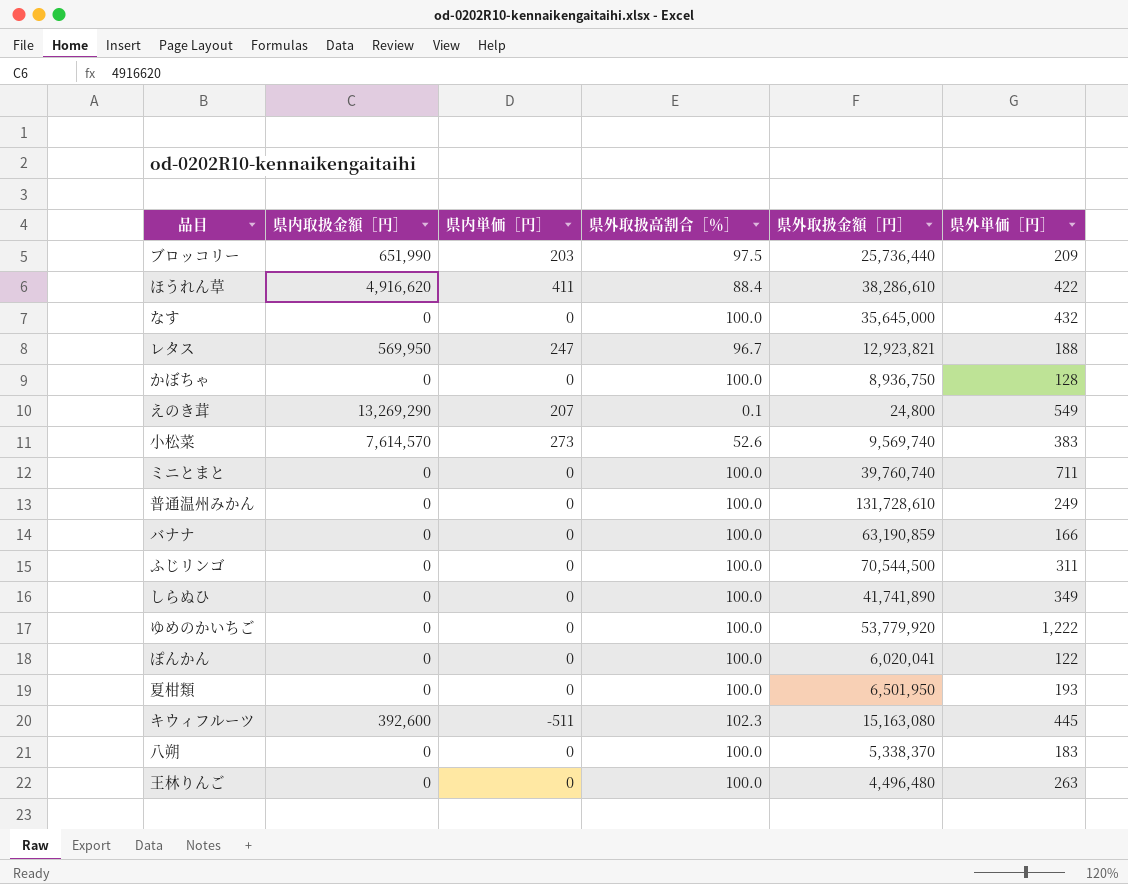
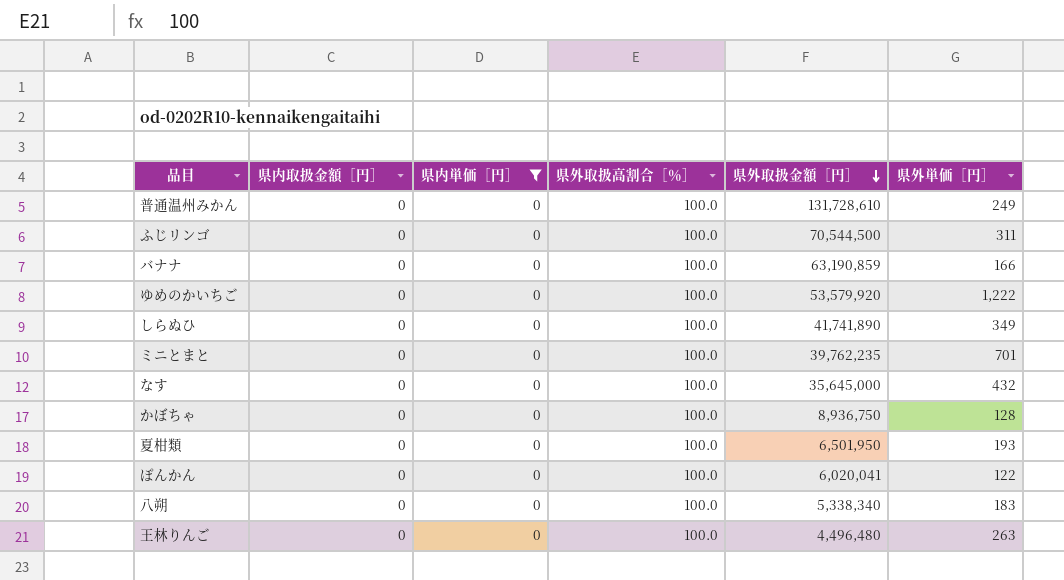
filter: none -> 県内単価［円］ = 0
row order: none -> 県外取扱金額［円］ descending
ゆめのかいちご | 県外取扱金額［円］: 53,779,920 -> 53,579,920
ミニとまと | 県外取扱金額［円］: 39,760,740 -> 39,762,235
ミニとまと | 県外単価［円］: 711 -> 701
八朔 | 県外取扱金額［円］: 5,338,370 -> 5,338,340

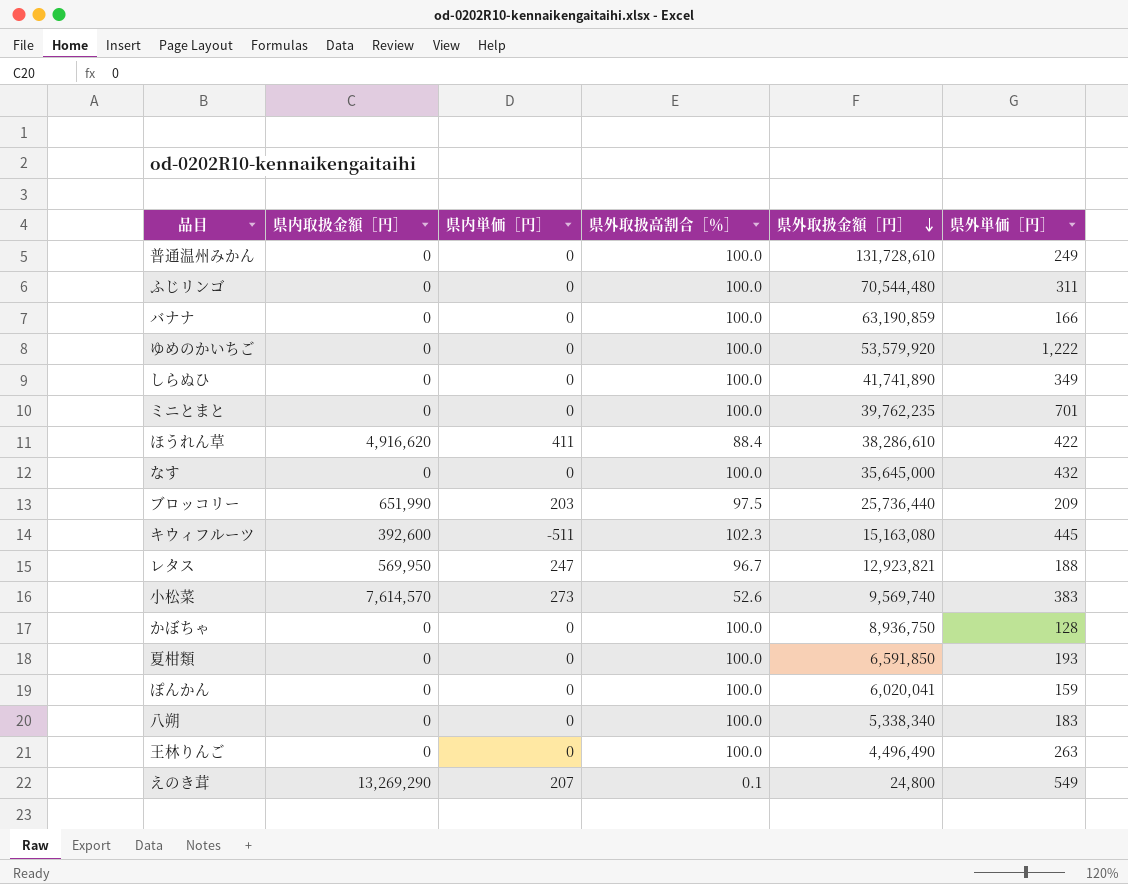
filter: 県内単価［円］ = 0 -> none
ふじリンゴ | 県外取扱金額［円］: 70,544,500 -> 70,544,480
夏柑類 | 県外取扱金額［円］: 6,501,950 -> 6,591,850
ぽんかん | 県外単価［円］: 122 -> 159
王林りんご | 県外取扱金額［円］: 4,496,480 -> 4,496,490

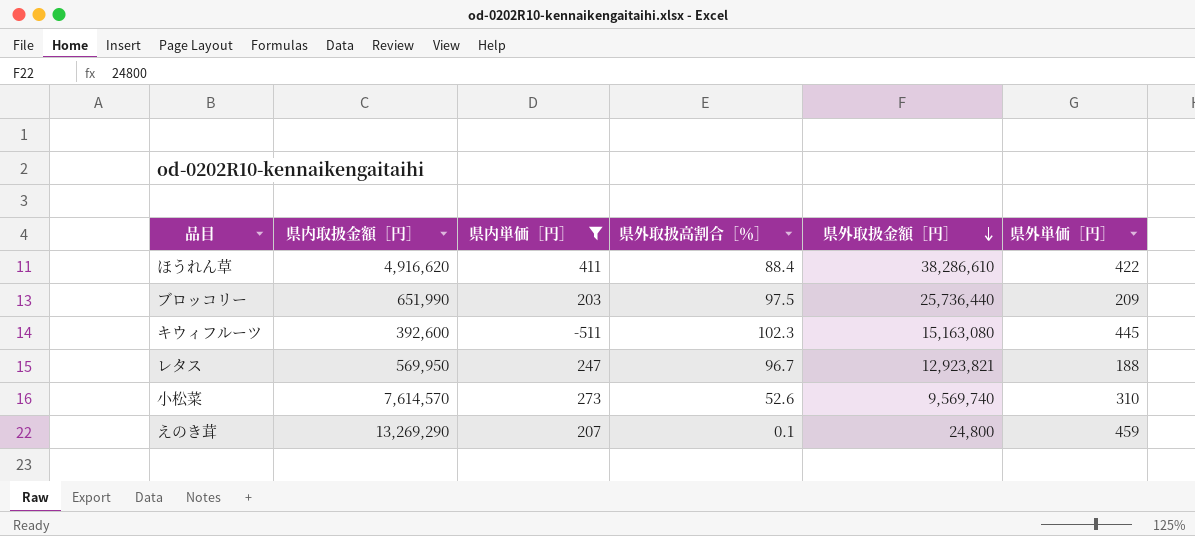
filter: none -> 県内単価［円］ != 0
小松菜 | 県外単価［円］: 383 -> 310
えのき茸 | 県外単価［円］: 549 -> 459

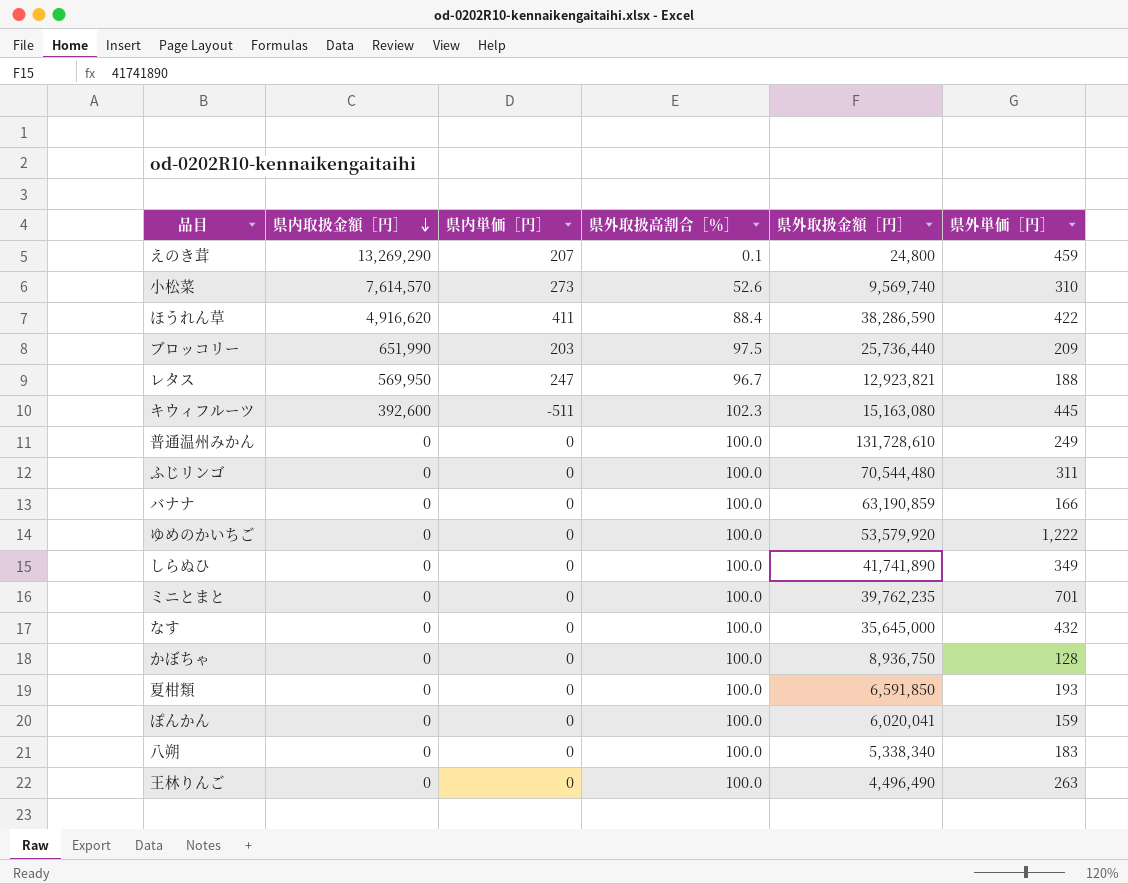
filter: 県内単価［円］ != 0 -> none
row order: 県外取扱金額［円］ descending -> 県内取扱金額［円］ descending
ほうれん草 | 県外取扱金額［円］: 38,286,610 -> 38,286,590

